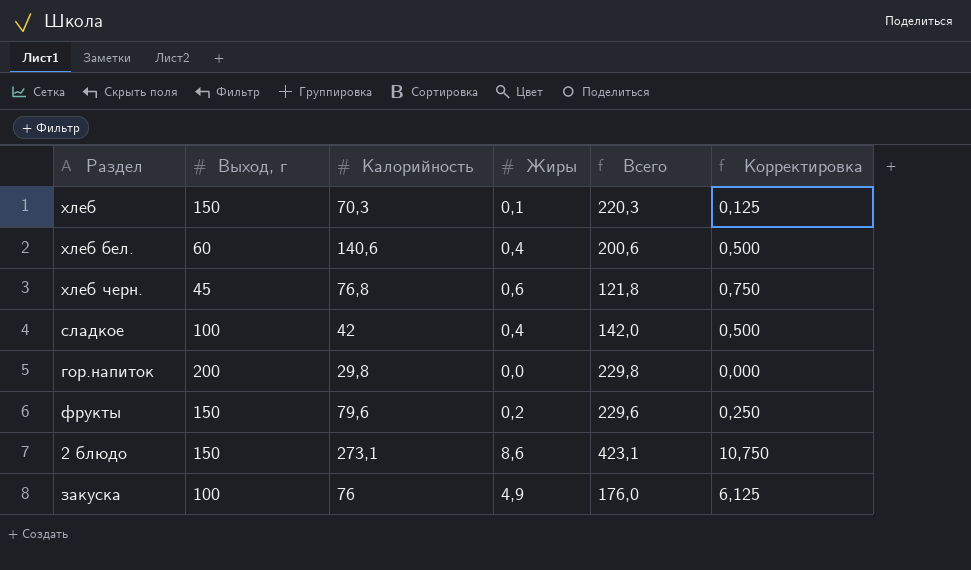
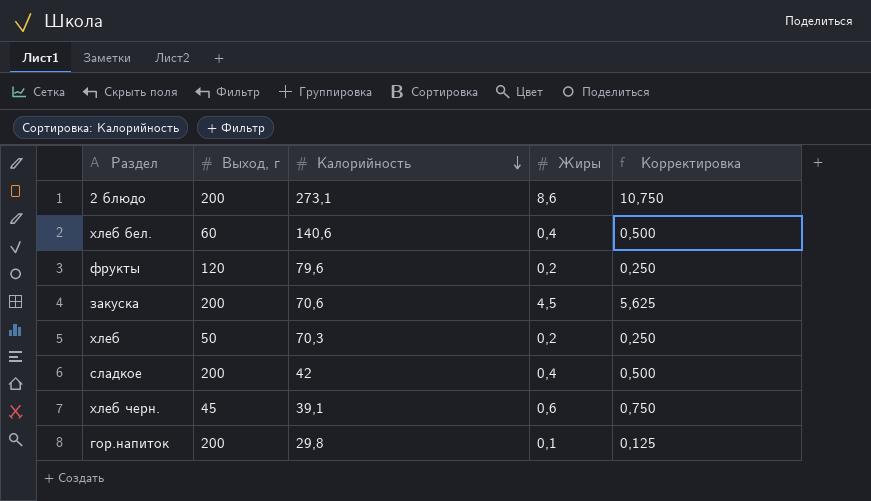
row order: none -> Калорийность descending
column Всего | formula: [Выход, г] + [Калорийность] -> none
2 блюдо | Выход, г: 150 -> 200
фрукты | Выход, г: 150 -> 120
закуска | Выход, г: 100 -> 200
закуска | Калорийность: 76 -> 70,6
закуска | Жиры: 4,9 -> 4,5
закуска | Корректировка: 6,125 -> 5,625
хлеб | Выход, г: 150 -> 50
хлеб | Жиры: 0,1 -> 0,2
хлеб | Корректировка: 0,125 -> 0,250
сладкое | Выход, г: 100 -> 200
хлеб черн. | Калорийность: 76,8 -> 39,1
гор.напиток | Жиры: 0,0 -> 0,1
гор.напиток | Корректировка: 0,000 -> 0,125

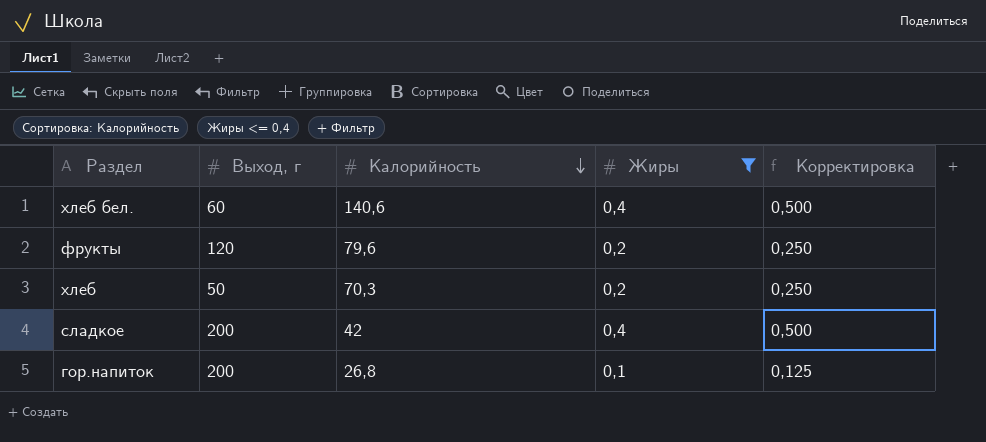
filter: none -> Жиры <= 0,4
гор.напиток | Калорийность: 29,8 -> 26,8

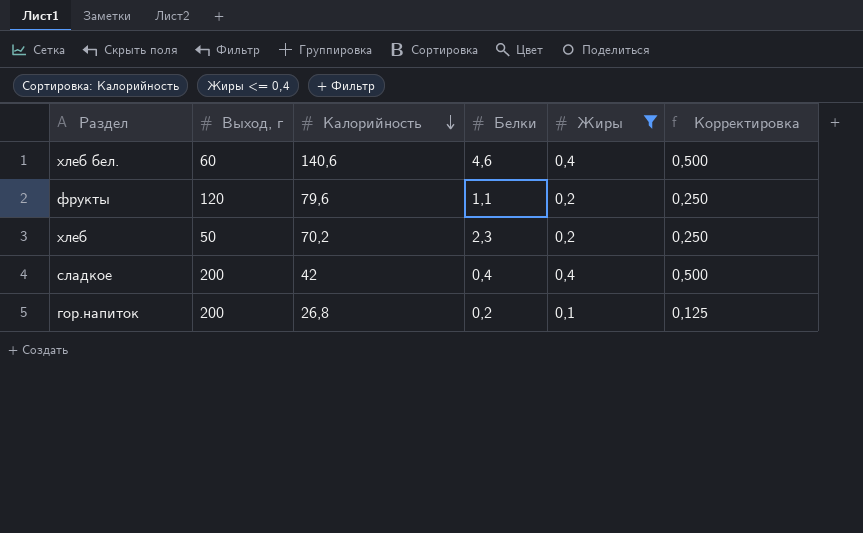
column Белки | position: none -> 4
хлеб | Калорийность: 70,3 -> 70,2

